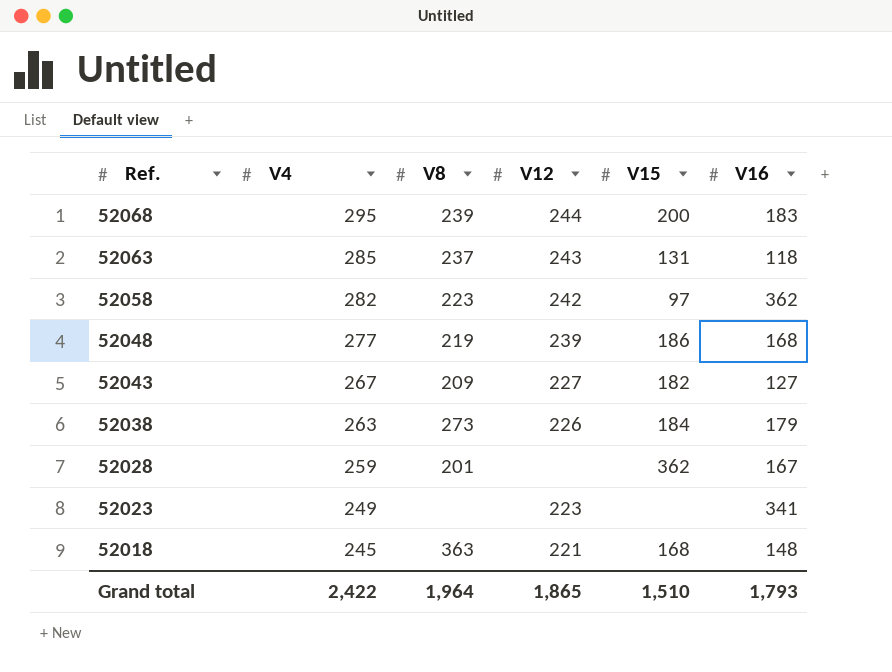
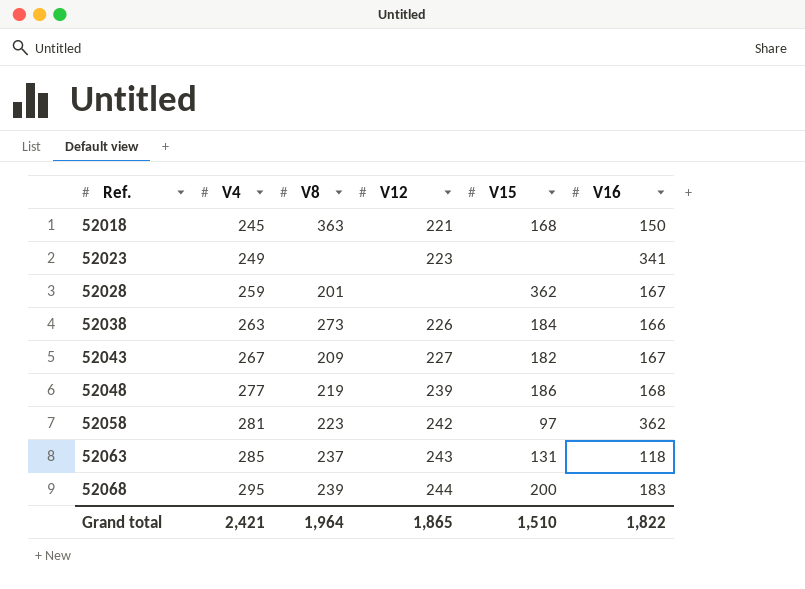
row order: Ref. descending -> Ref. ascending
52018 | V16: 148 -> 150
52038 | V16: 179 -> 166
52043 | V16: 127 -> 167
52058 | V4: 282 -> 281
Grand total | V4: 2,422 -> 2,421
Grand total | V16: 1,793 -> 1,822

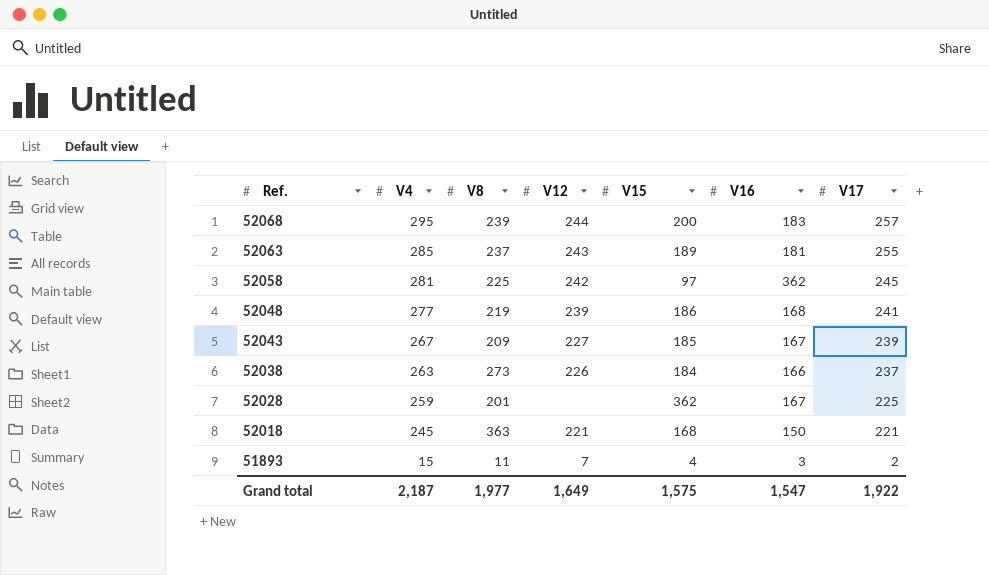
row order: Ref. ascending -> Ref. descending
column V17 | position: none -> 7
row 52023: 249 | none | 223 | none | 341 -> none
52063 | V15: 131 -> 189
52063 | V16: 118 -> 181
52058 | V8: 223 -> 225
52043 | V15: 182 -> 185
row 51893: none -> 15 | 11 | 7 | 4 | 3 | 2
Grand total | V4: 2,421 -> 2,187
Grand total | V8: 1,964 -> 1,977
Grand total | V12: 1,865 -> 1,649
Grand total | V15: 1,510 -> 1,575
Grand total | V16: 1,822 -> 1,547

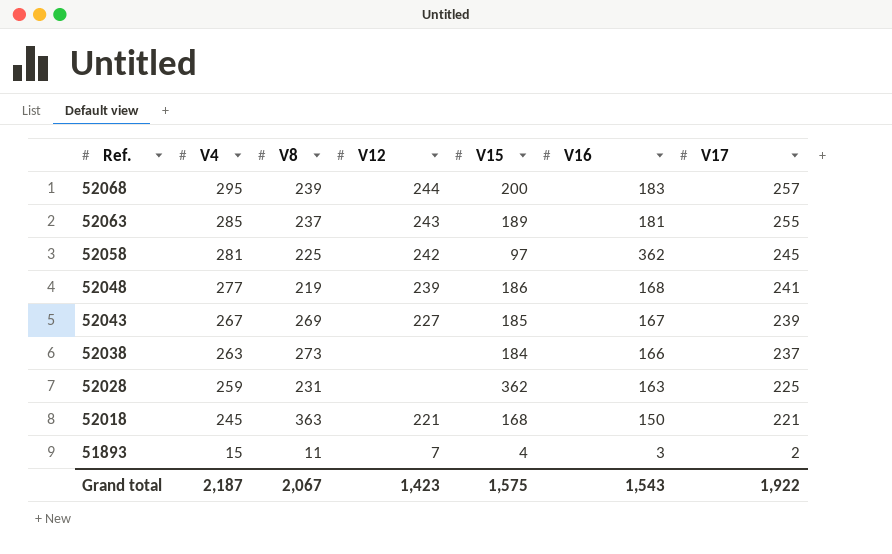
52043 | V8: 209 -> 269
52038 | V12: 226 -> none
52028 | V8: 201 -> 231
52028 | V16: 167 -> 163
Grand total | V8: 1,977 -> 2,067
Grand total | V12: 1,649 -> 1,423
Grand total | V16: 1,547 -> 1,543

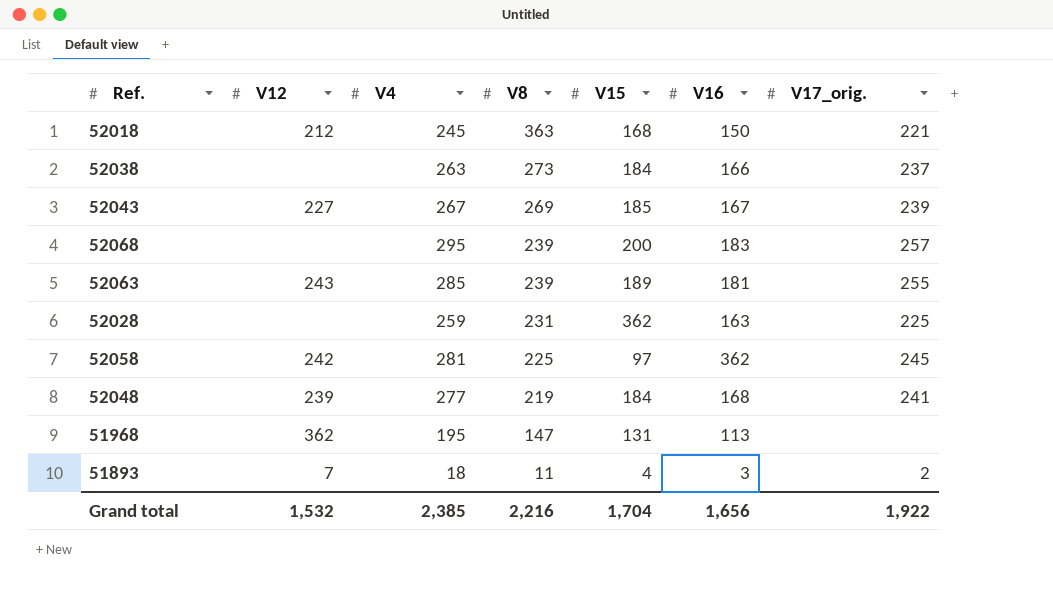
row order: Ref. descending -> V8 descending
column V12 | position: 4 -> 2
column name: V17 -> V17_orig.
52018 | V12: 221 -> 212
52068 | V12: 244 -> none
52063 | V8: 237 -> 239
52048 | V15: 186 -> 184
row 51968: none -> 362 | 195 | 147 | 131 | 113 | none
51893 | V4: 15 -> 18
Grand total | V12: 1,423 -> 1,532
Grand total | V4: 2,187 -> 2,385
Grand total | V8: 2,067 -> 2,216
Grand total | V15: 1,575 -> 1,704
Grand total | V16: 1,543 -> 1,656

